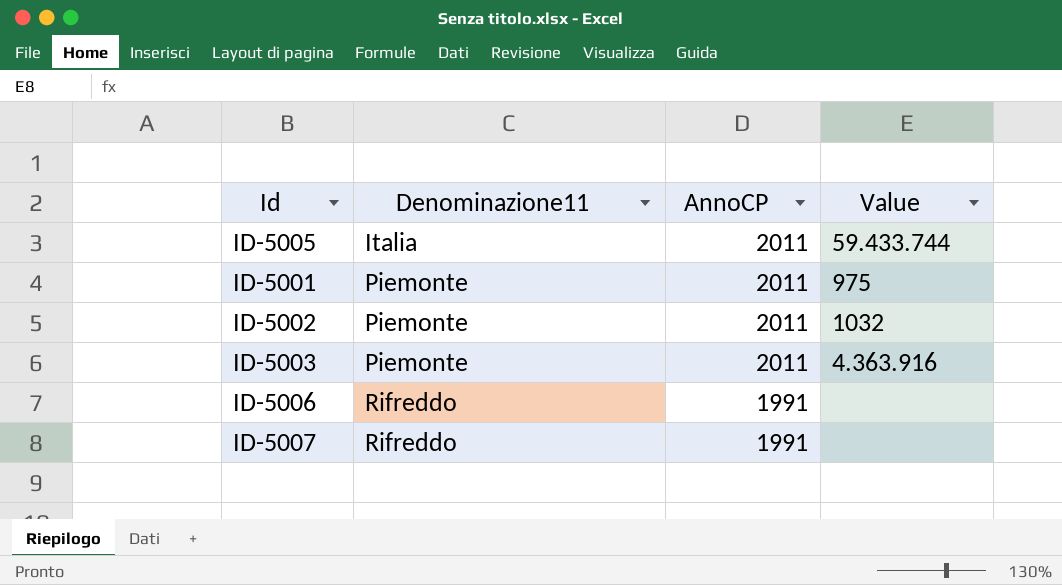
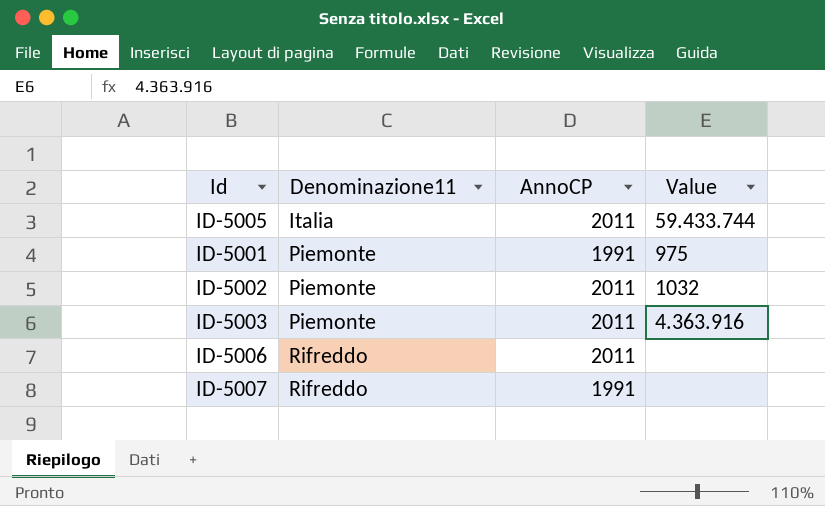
ID-5001 | AnnoCP: 2011 -> 1991
ID-5006 | AnnoCP: 1991 -> 2011

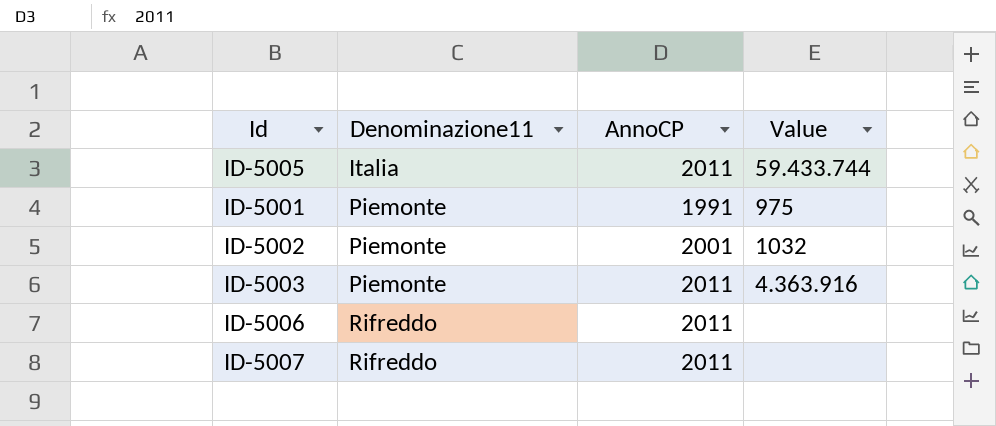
ID-5002 | AnnoCP: 2011 -> 2001
ID-5007 | AnnoCP: 1991 -> 2011

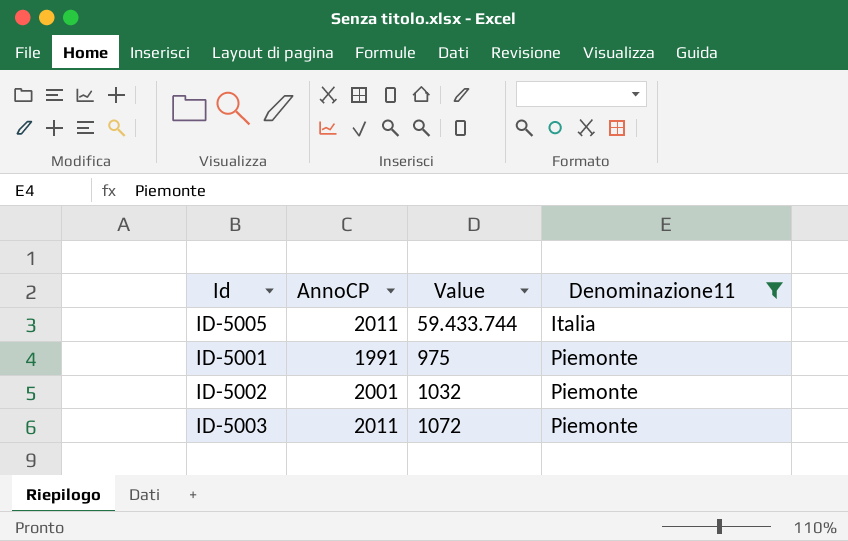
filter: none -> Denominazione11 != Rifreddo
column Denominazione11 | position: 2 -> 4
ID-5003 | Value: 4.363.916 -> 1072

